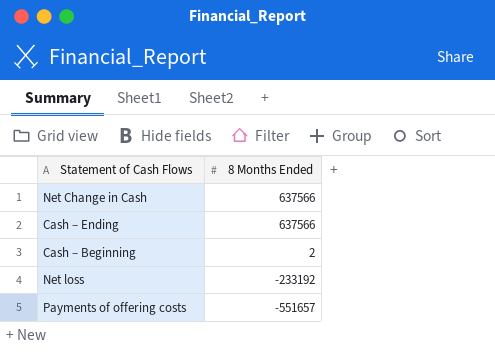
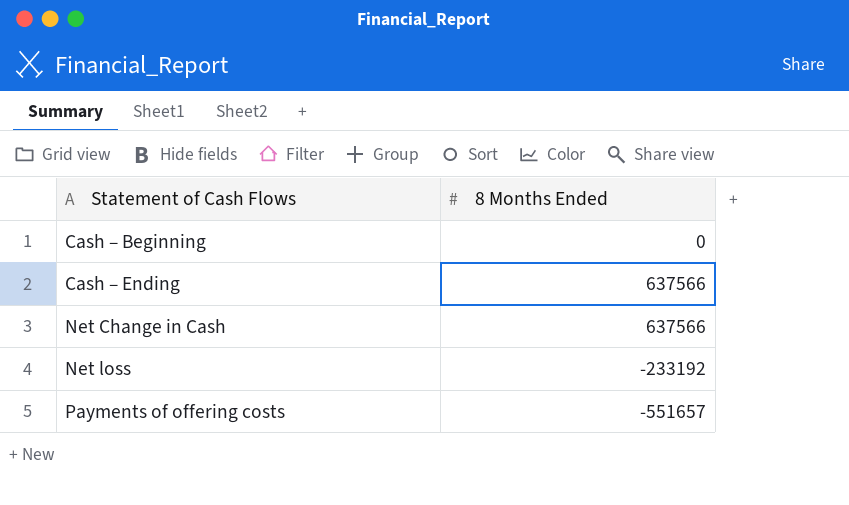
row order: 8 Months Ended descending -> Statement of Cash Flows ascending
Cash – Beginning | 8 Months Ended: 2 -> 0

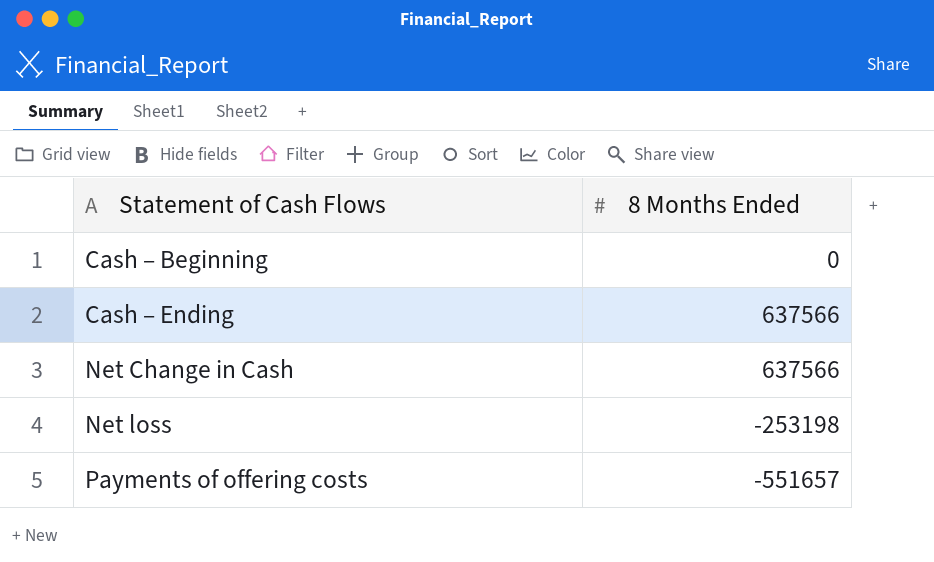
Net loss | 8 Months Ended: -233192 -> -253198

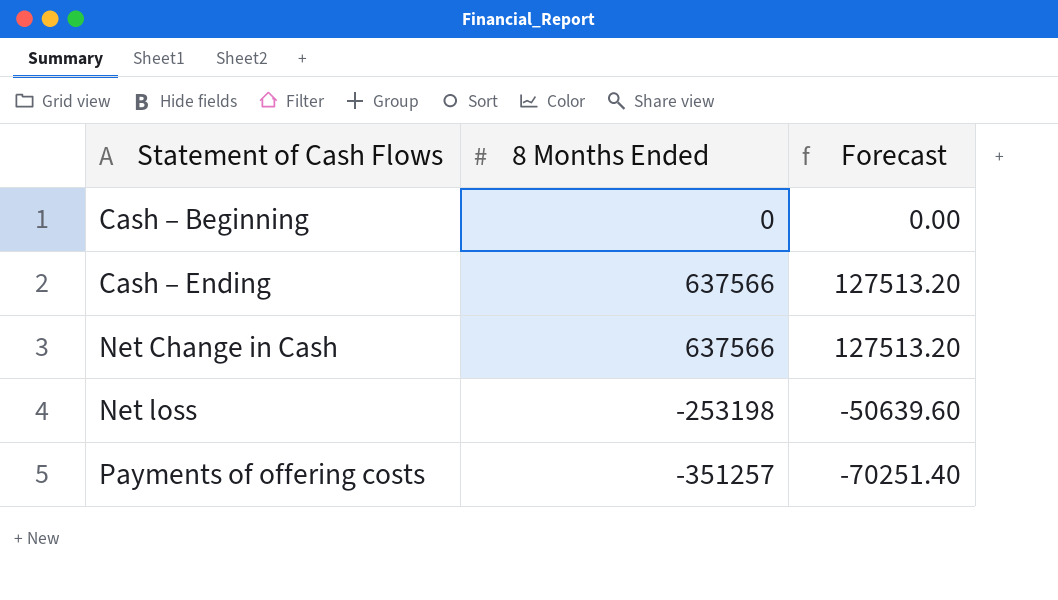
column Forecast | formula: none -> [8 Months Ended] * 0.2
Payments of offering costs | 8 Months Ended: -551657 -> -351257

